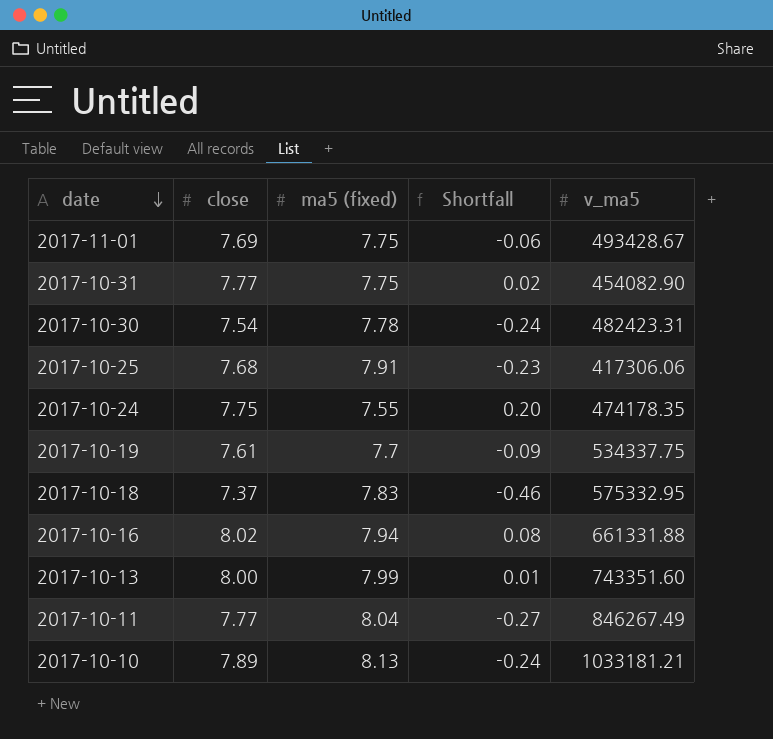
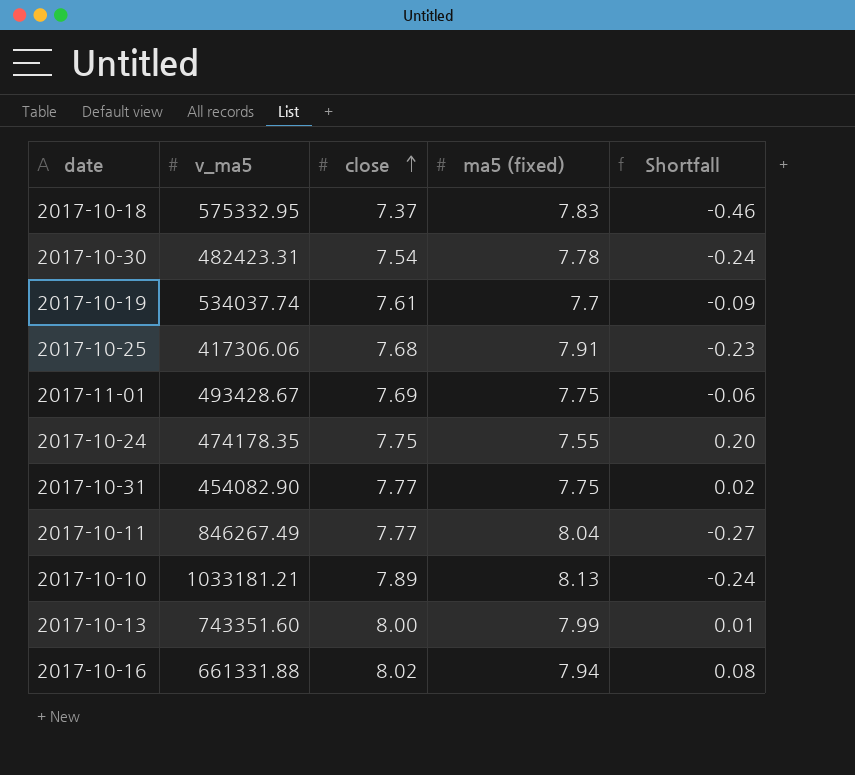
row order: date descending -> close ascending
column v_ma5 | position: 5 -> 2
2017-10-19 | v_ma5: 534337.75 -> 534037.74

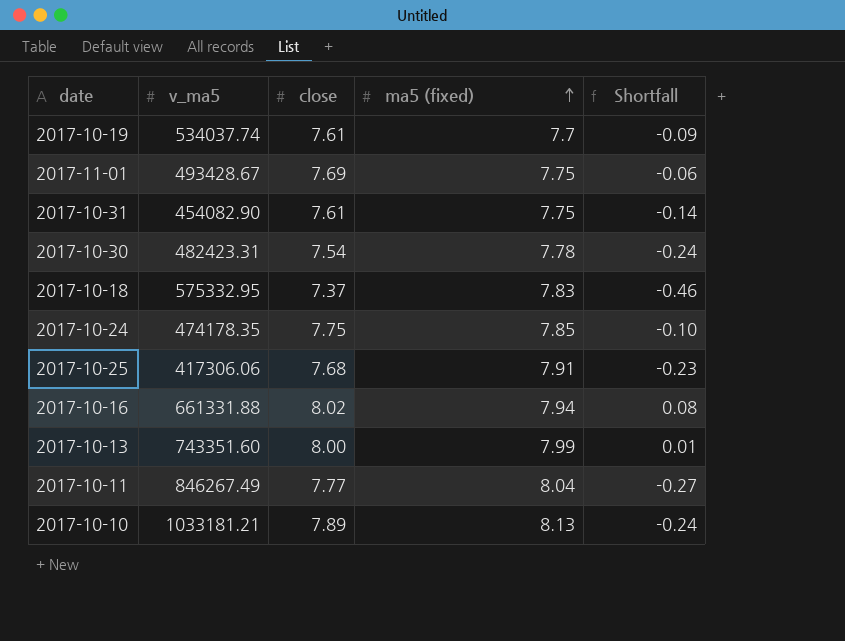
row order: close ascending -> ma5 (fixed) ascending
2017-10-31 | close: 7.77 -> 7.61
2017-10-31 | Shortfall: 0.02 -> -0.14
2017-10-24 | ma5 (fixed): 7.55 -> 7.85
2017-10-24 | Shortfall: 0.20 -> -0.10

